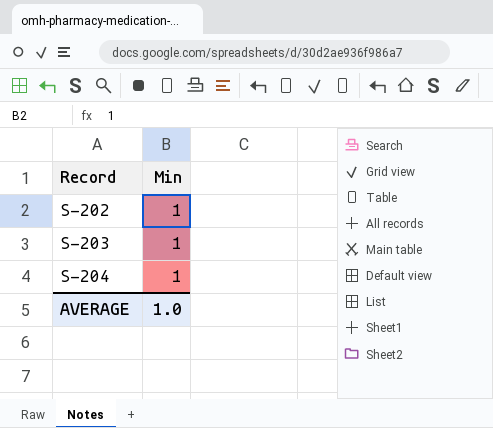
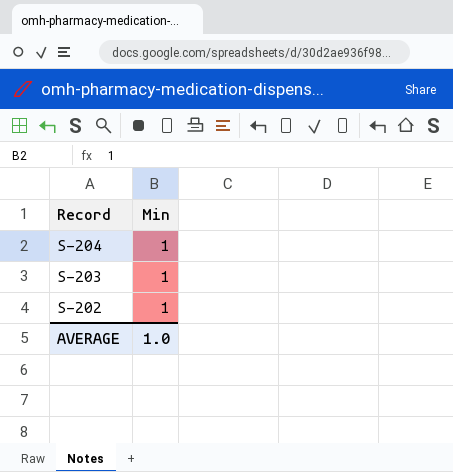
row order: Record ascending -> Record descending

